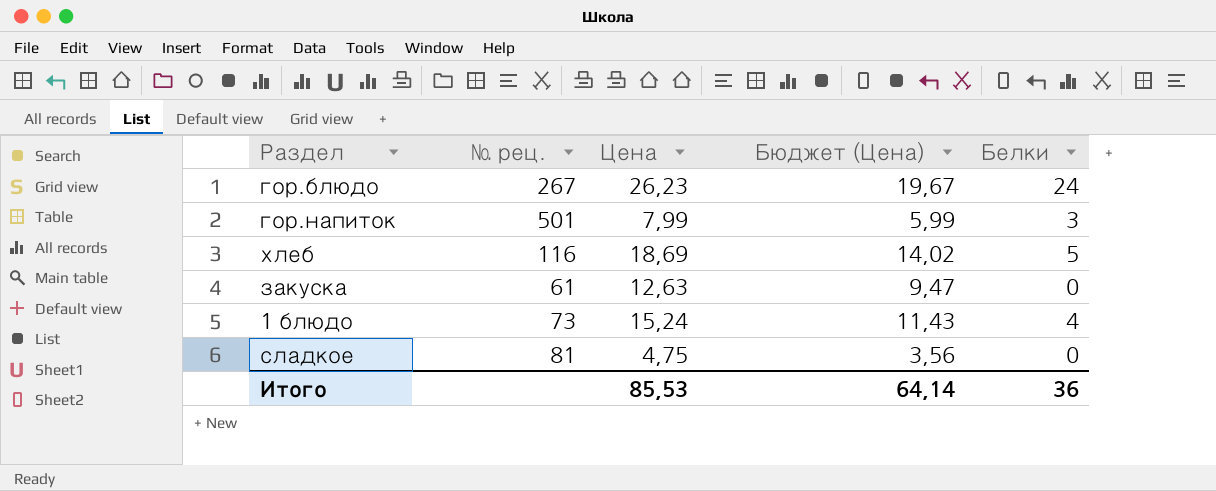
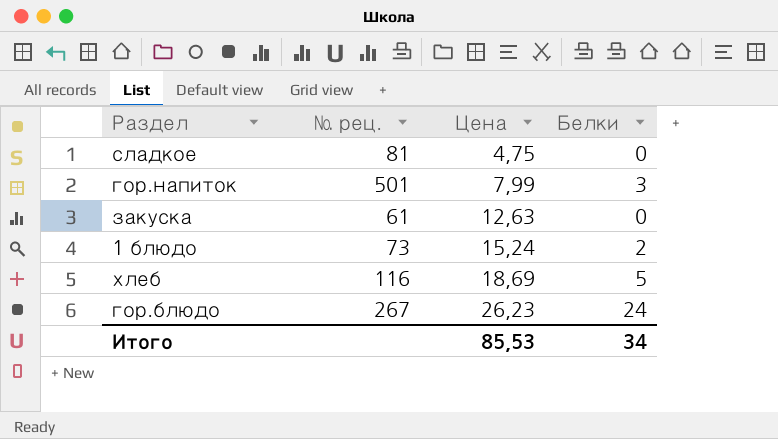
row order: none -> Цена ascending
column Бюджет (Цена) | formula: [Цена] * 0,75 -> none
1 блюдо | Белки: 4 -> 2
Итого | Белки: 36 -> 34

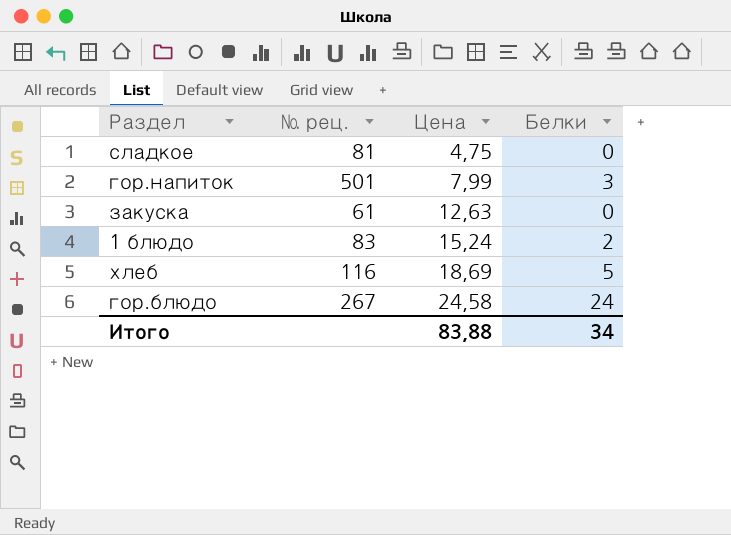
1 блюдо | № рец.: 73 -> 83
гор.блюдо | Цена: 26,23 -> 24,58
Итого | Цена: 85,53 -> 83,88

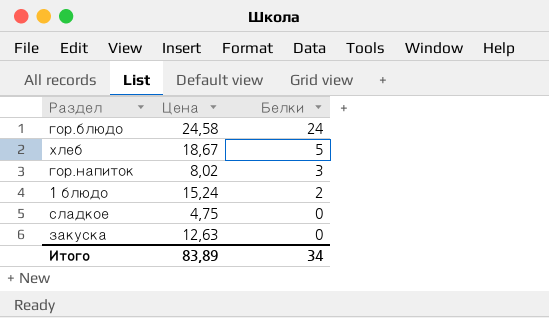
row order: Цена ascending -> Белки descending
column № рец. | position: 2 -> none
хлеб | Цена: 18,69 -> 18,67
гор.напиток | Цена: 7,99 -> 8,02
Итого | Цена: 83,88 -> 83,89

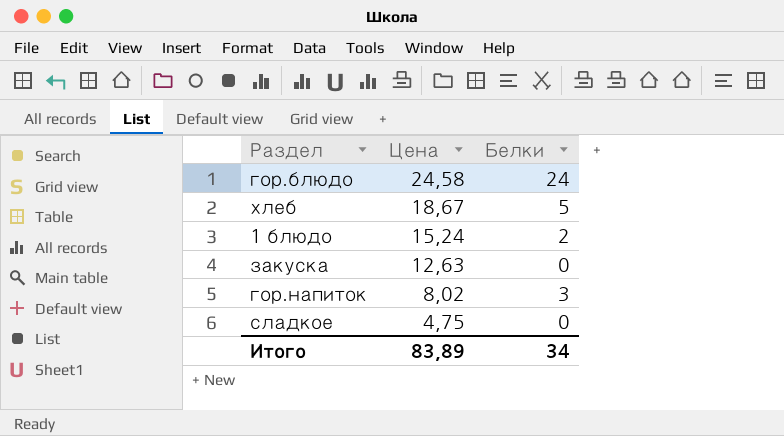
row order: Белки descending -> Цена descending

